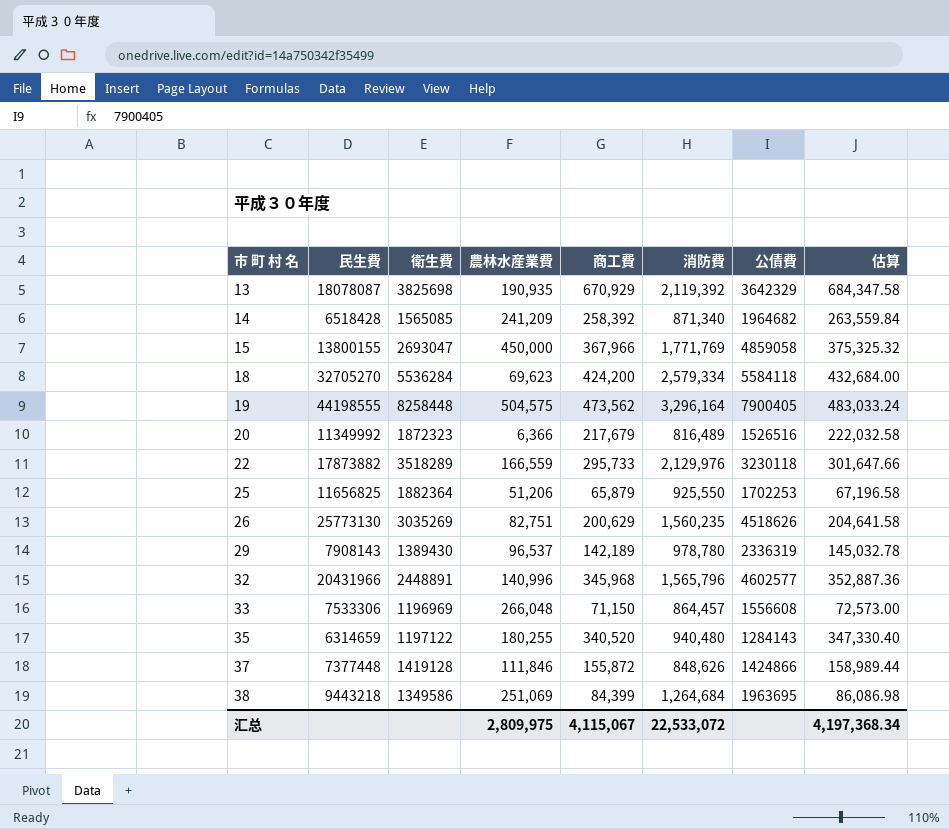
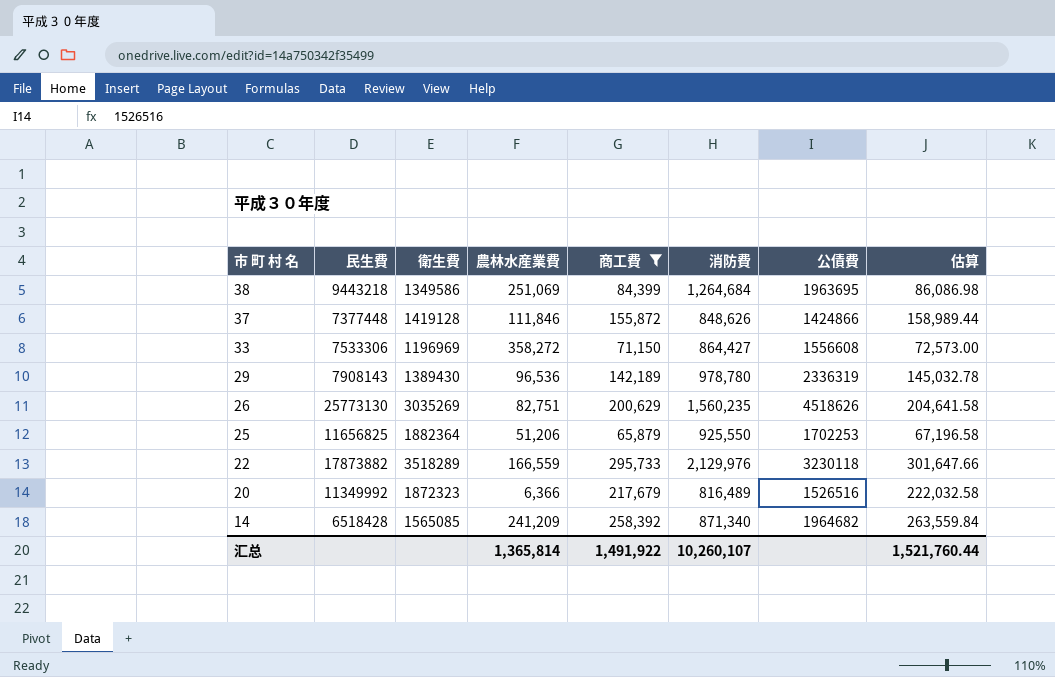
filter: none -> 商工費 <= 295,733
row order: 市 町 村 名 ascending -> 市 町 村 名 descending
33 | 農林水産業費: 266,048 -> 358,272
33 | 消防費: 864,457 -> 864,427
29 | 農林水産業費: 96,537 -> 96,536
汇总 | 農林水産業費: 2,809,975 -> 1,365,814
汇总 | 商工費: 4,115,067 -> 1,491,922
汇总 | 消防費: 22,533,072 -> 10,260,107
汇总 | 估算: 4,197,368.34 -> 1,521,760.44

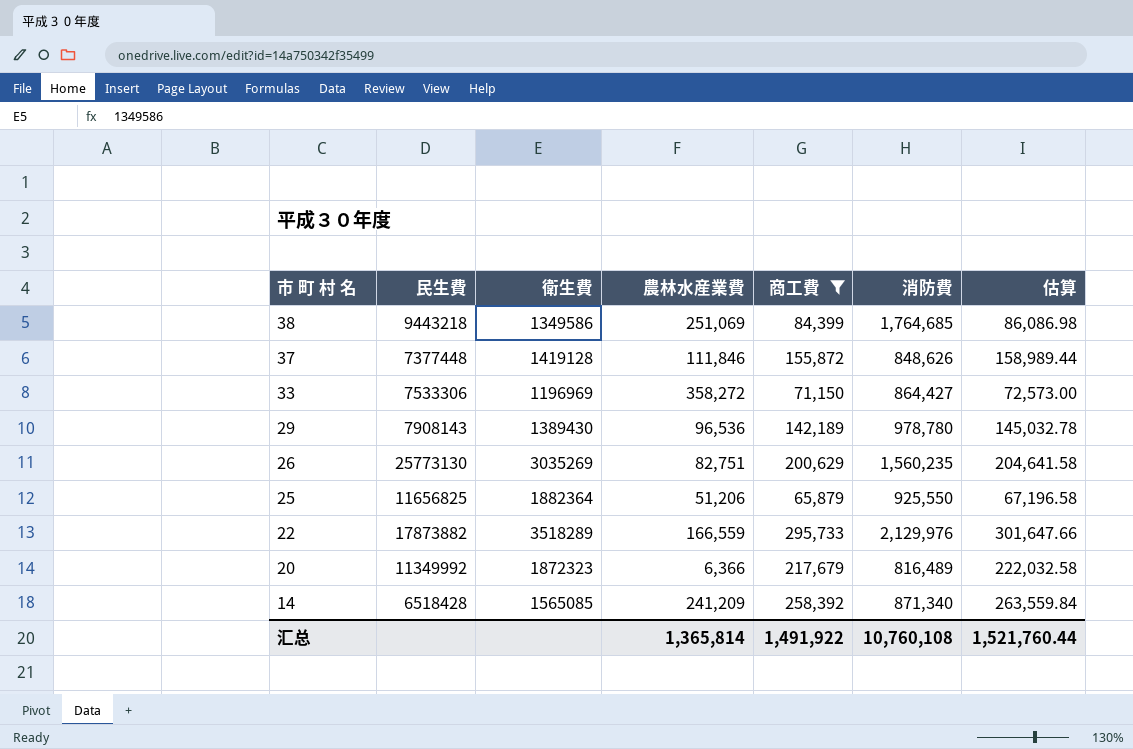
column 公債費 | position: 7 -> none
38 | 消防費: 1,264,684 -> 1,764,685
汇总 | 消防費: 10,260,107 -> 10,760,108

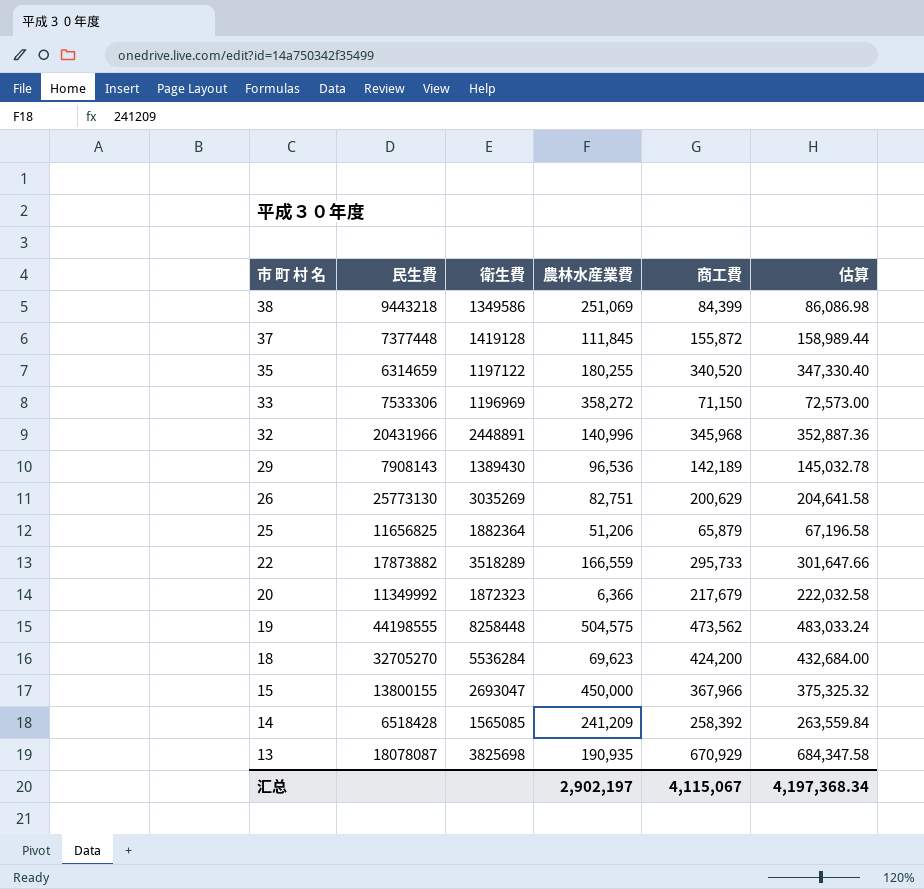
filter: 商工費 <= 295,733 -> none
column 消防費 | position: 6 -> none
37 | 農林水産業費: 111,846 -> 111,845
汇总 | 農林水産業費: 1,365,814 -> 2,902,197
汇总 | 商工費: 1,491,922 -> 4,115,067
汇总 | 估算: 1,521,760.44 -> 4,197,368.34

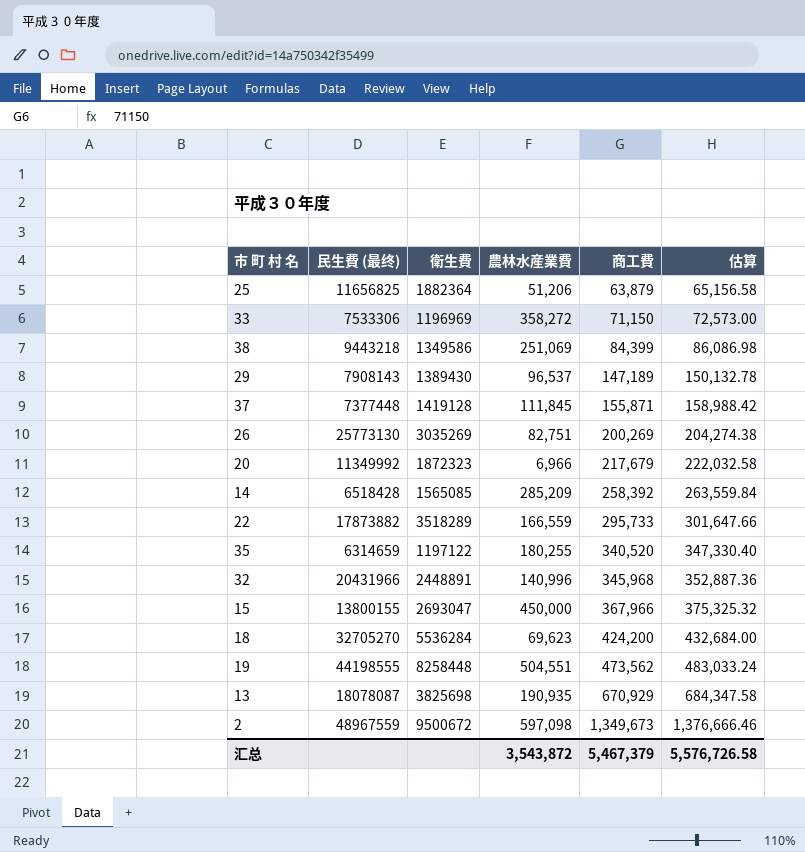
row order: 市 町 村 名 descending -> 商工費 ascending
column name: 民生費 -> 民生費 (最终)
25 | 商工費: 65,879 -> 63,879
25 | 估算: 67,196.58 -> 65,156.58
29 | 農林水産業費: 96,536 -> 96,537
29 | 商工費: 142,189 -> 147,189
29 | 估算: 145,032.78 -> 150,132.78
37 | 商工費: 155,872 -> 155,871
37 | 估算: 158,989.44 -> 158,988.42
26 | 商工費: 200,629 -> 200,269
26 | 估算: 204,641.58 -> 204,274.38
20 | 農林水産業費: 6,366 -> 6,966
14 | 農林水産業費: 241,209 -> 285,209
19 | 農林水産業費: 504,575 -> 504,551
row 2: none -> 48967559 | 9500672 | 597,098 | 1,349,673 | 1,376,666.46
汇总 | 農林水産業費: 2,902,197 -> 3,543,872
汇总 | 商工費: 4,115,067 -> 5,467,379
汇总 | 估算: 4,197,368.34 -> 5,576,726.58

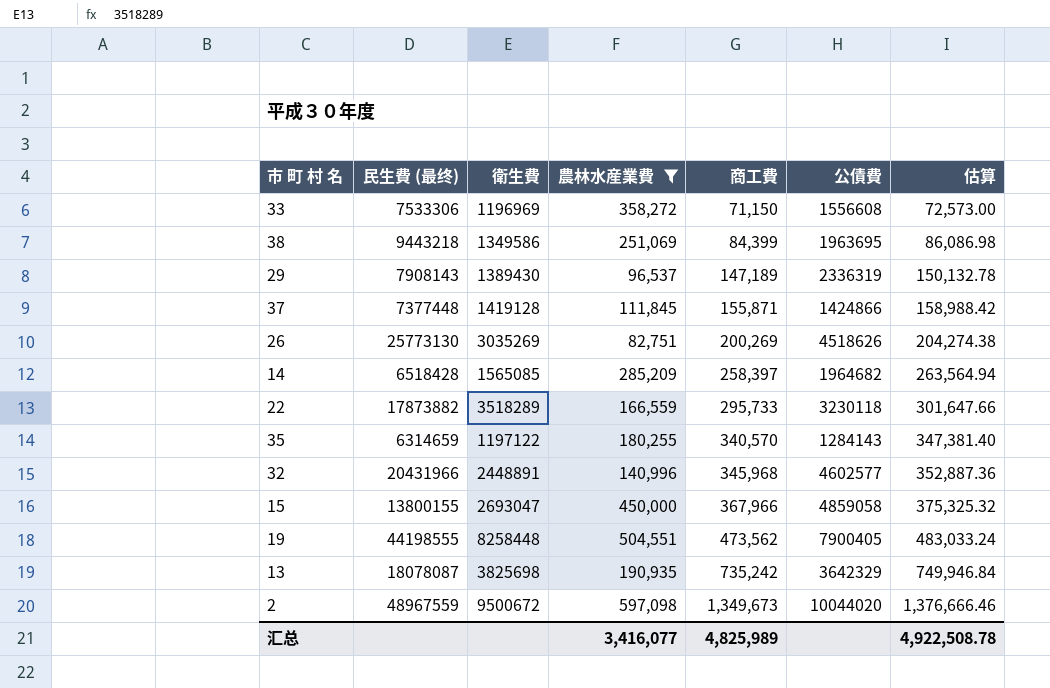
filter: none -> 農林水産業費 >= 82,751
column 公債費 | position: none -> 6
14 | 商工費: 258,392 -> 258,397
14 | 估算: 263,559.84 -> 263,564.94
35 | 商工費: 340,520 -> 340,570
35 | 估算: 347,330.40 -> 347,381.40
13 | 商工費: 670,929 -> 735,242
13 | 估算: 684,347.58 -> 749,946.84
汇总 | 農林水産業費: 3,543,872 -> 3,416,077
汇总 | 商工費: 5,467,379 -> 4,825,989
汇总 | 估算: 5,576,726.58 -> 4,922,508.78

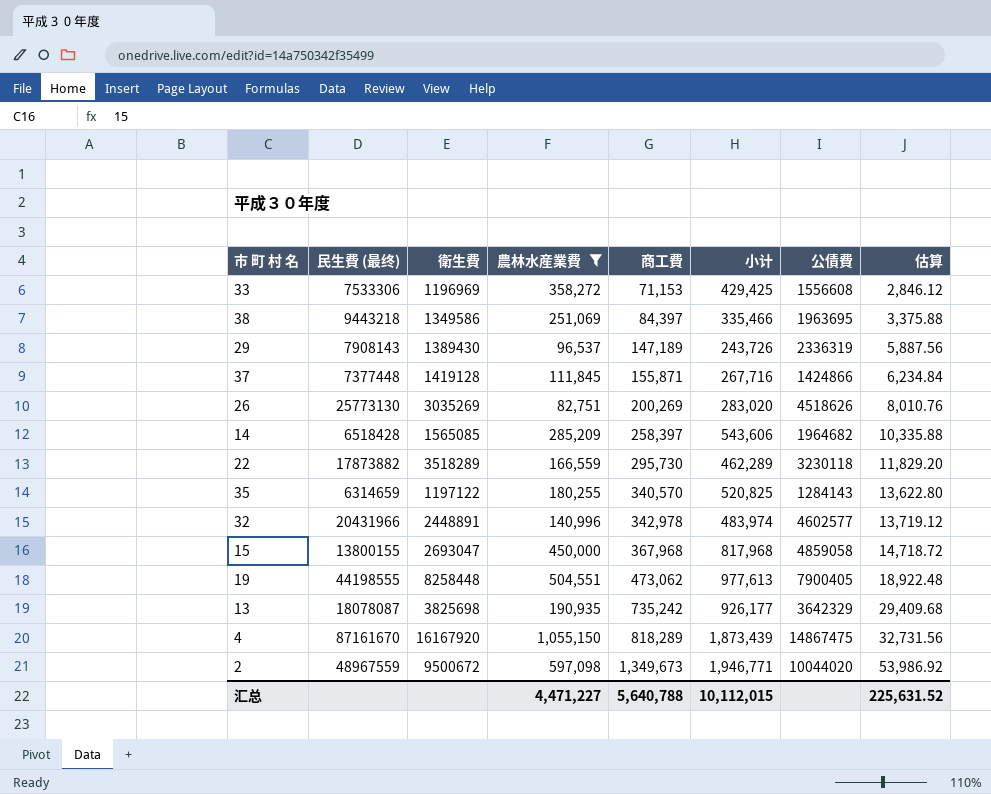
column 小计 | formula: none -> [農林水産業費] + [商工費]
column 估算 | formula: [商工費] * 1.02 -> [商工費] * 0.04
33 | 商工費: 71,150 -> 71,153
38 | 商工費: 84,399 -> 84,397
22 | 商工費: 295,733 -> 295,730
32 | 商工費: 345,968 -> 342,978
15 | 商工費: 367,966 -> 367,968
19 | 商工費: 473,562 -> 473,062
row 4: none -> 87161670 | 16167920 | 1,055,150 | 818,289 | 1,873,439 | 14867475 | 32,731.56
汇总 | 農林水産業費: 3,416,077 -> 4,471,227
汇总 | 商工費: 4,825,989 -> 5,640,788
汇总 | 估算: 4,922,508.78 -> 225,631.52

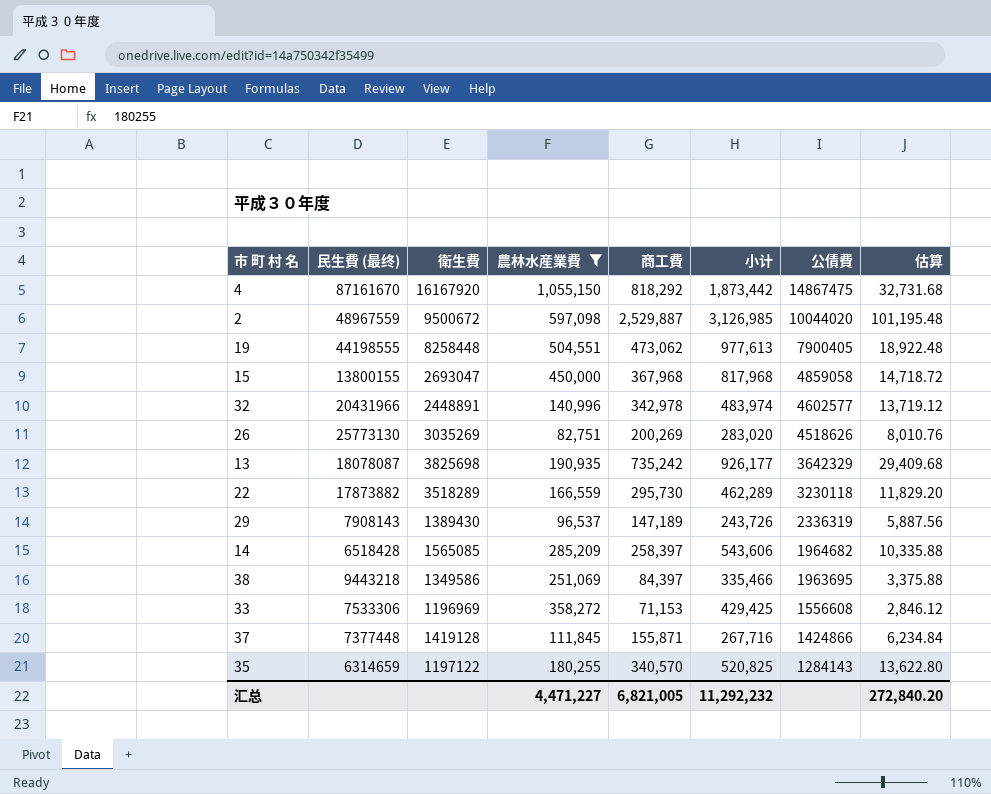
row order: 商工費 ascending -> 公債費 descending
4 | 商工費: 818,289 -> 818,292
4 | 小计: 1,873,439 -> 1,873,442
4 | 估算: 32,731.56 -> 32,731.68
2 | 商工費: 1,349,673 -> 2,529,887
2 | 小计: 1,946,771 -> 3,126,985
2 | 估算: 53,986.92 -> 101,195.48
汇总 | 商工費: 5,640,788 -> 6,821,005
汇总 | 小计: 10,112,015 -> 11,292,232
汇总 | 估算: 225,631.52 -> 272,840.20

